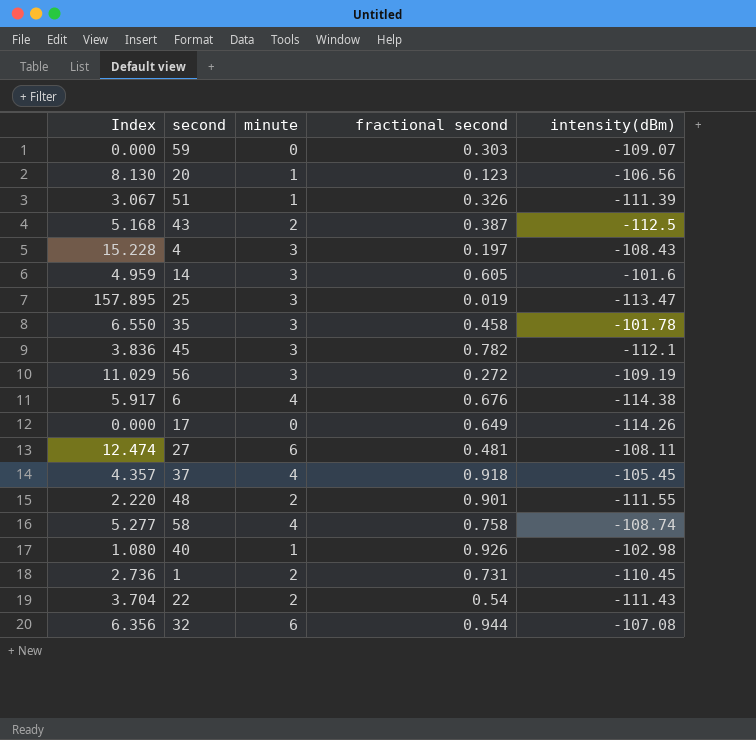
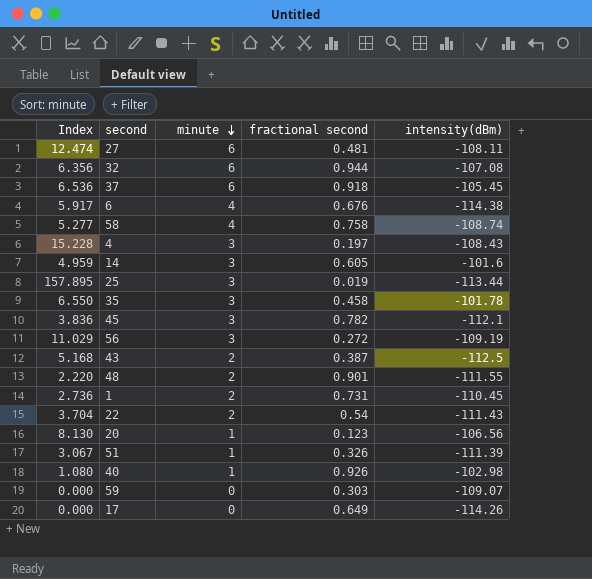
row order: none -> minute descending
37 | Index: 4.357 -> 6.536
37 | minute: 4 -> 6
25 | intensity(dBm): -113.47 -> -113.44

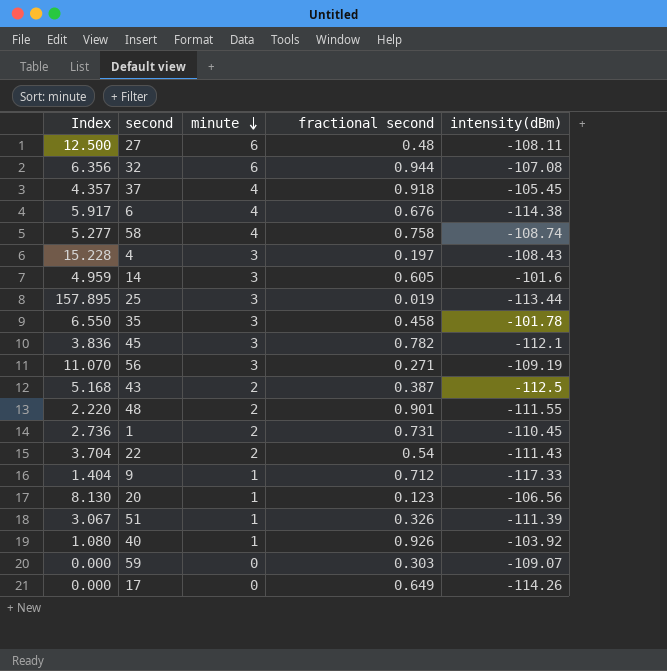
27 | Index: 12.474 -> 12.500
27 | fractional second: 0.481 -> 0.48
37 | Index: 6.536 -> 4.357
37 | minute: 6 -> 4
56 | Index: 11.029 -> 11.070
56 | fractional second: 0.272 -> 0.271
row 9: none -> 1.404 | 1 | 0.712 | -117.33
40 | intensity(dBm): -102.98 -> -103.92

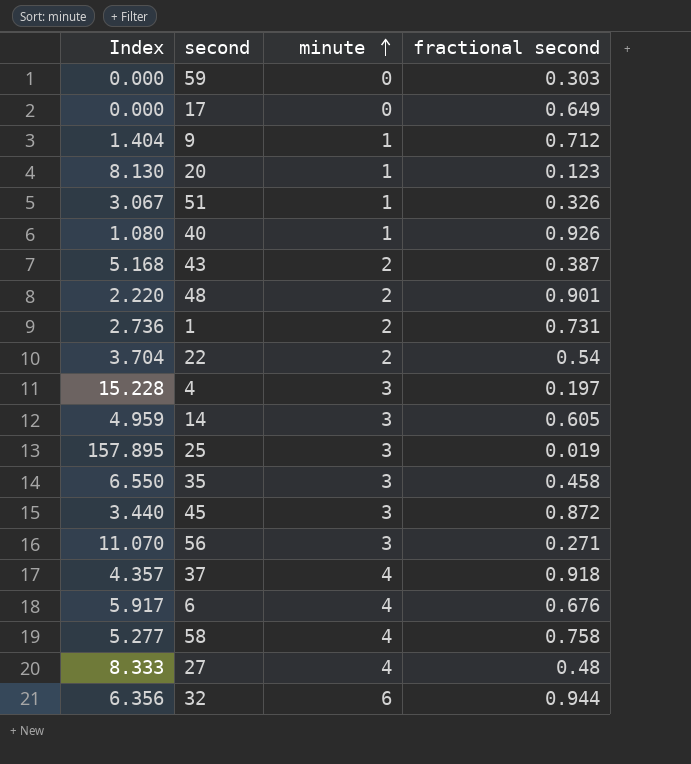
row order: minute descending -> minute ascending
column intensity(dBm) | position: 5 -> none
45 | Index: 3.836 -> 3.440
45 | fractional second: 0.782 -> 0.872
27 | Index: 12.500 -> 8.333
27 | minute: 6 -> 4

